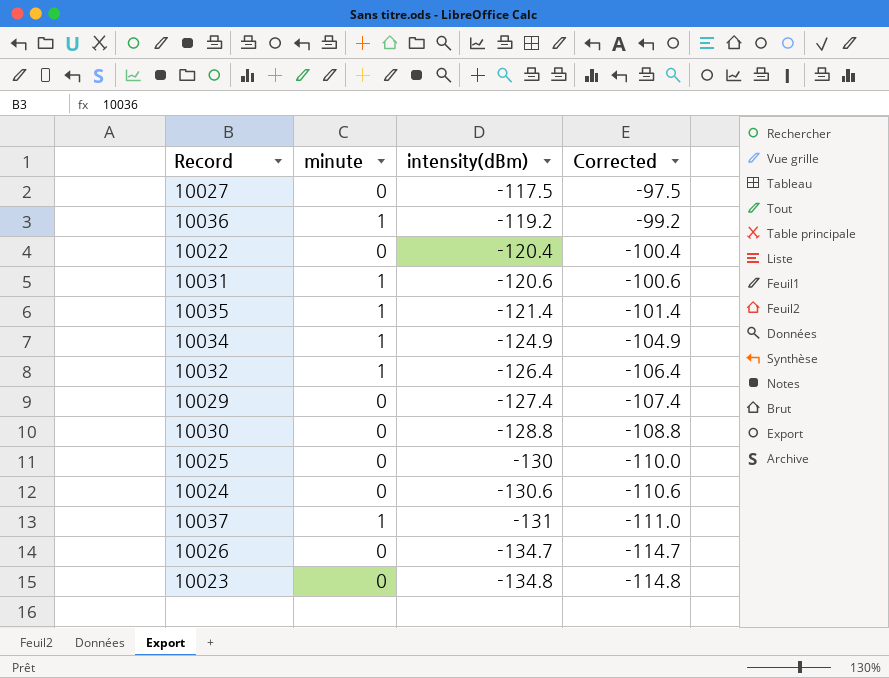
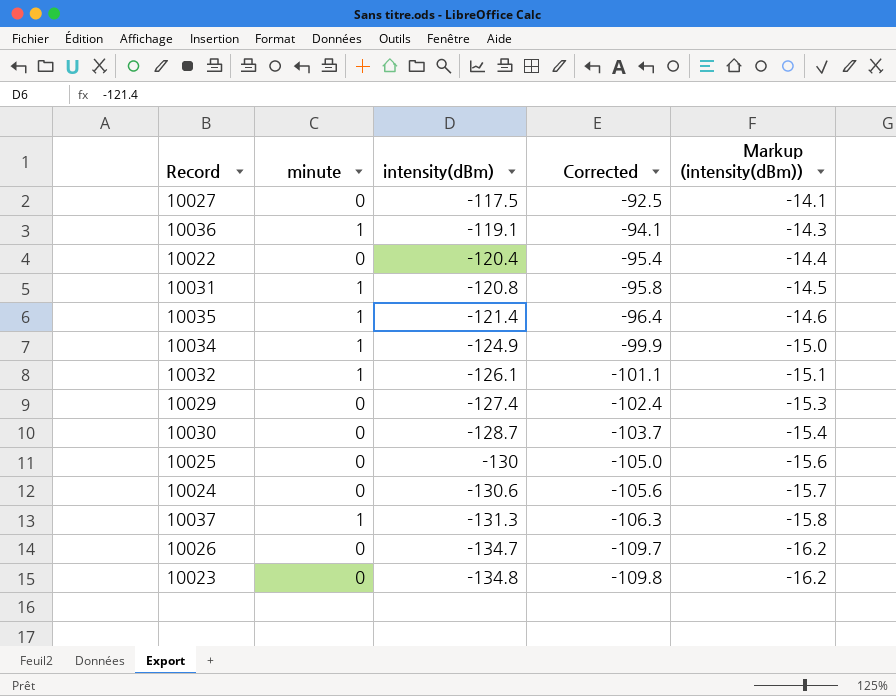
column Corrected | formula: [intensity(dBm)] + 20 -> [intensity(dBm)] + 25
column Markup (intensity(dBm)) | formula: none -> [intensity(dBm)] * 0.12
10036 | intensity(dBm): -119.2 -> -119.1
10031 | intensity(dBm): -120.6 -> -120.8
10032 | intensity(dBm): -126.4 -> -126.1
10030 | intensity(dBm): -128.8 -> -128.7
10037 | intensity(dBm): -131 -> -131.3

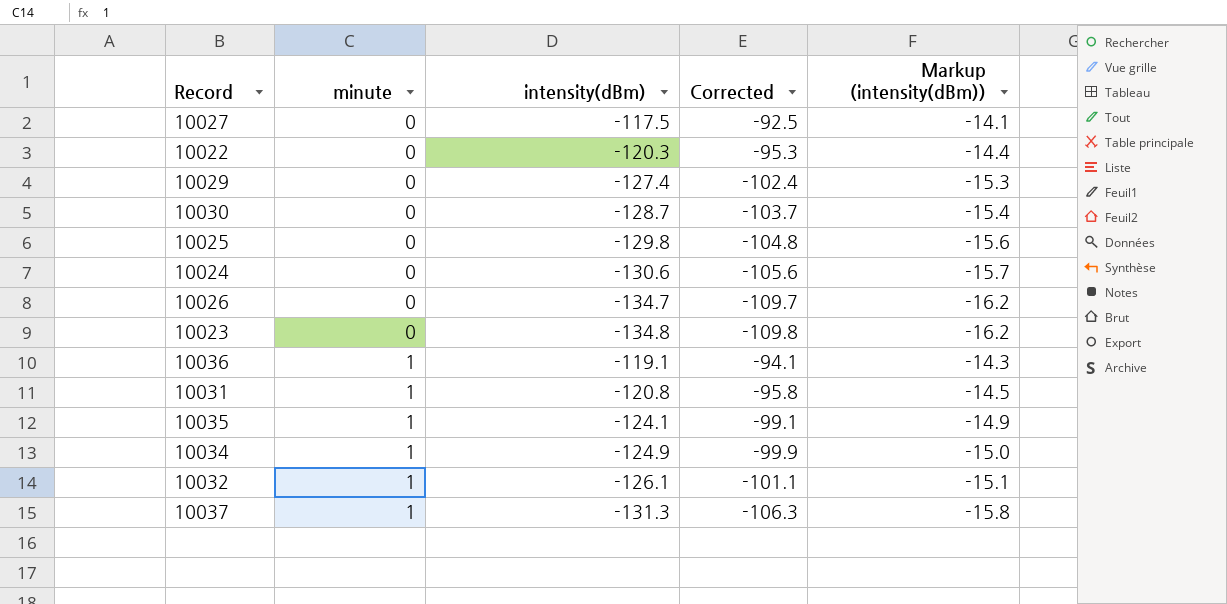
row order: intensity(dBm) descending -> minute ascending
10022 | intensity(dBm): -120.4 -> -120.3
10022 | Corrected: -95.4 -> -95.3
10025 | intensity(dBm): -130 -> -129.8
10025 | Corrected: -105.0 -> -104.8
10035 | intensity(dBm): -121.4 -> -124.1
10035 | Corrected: -96.4 -> -99.1
10035 | Markup (intensity(dBm)): -14.6 -> -14.9

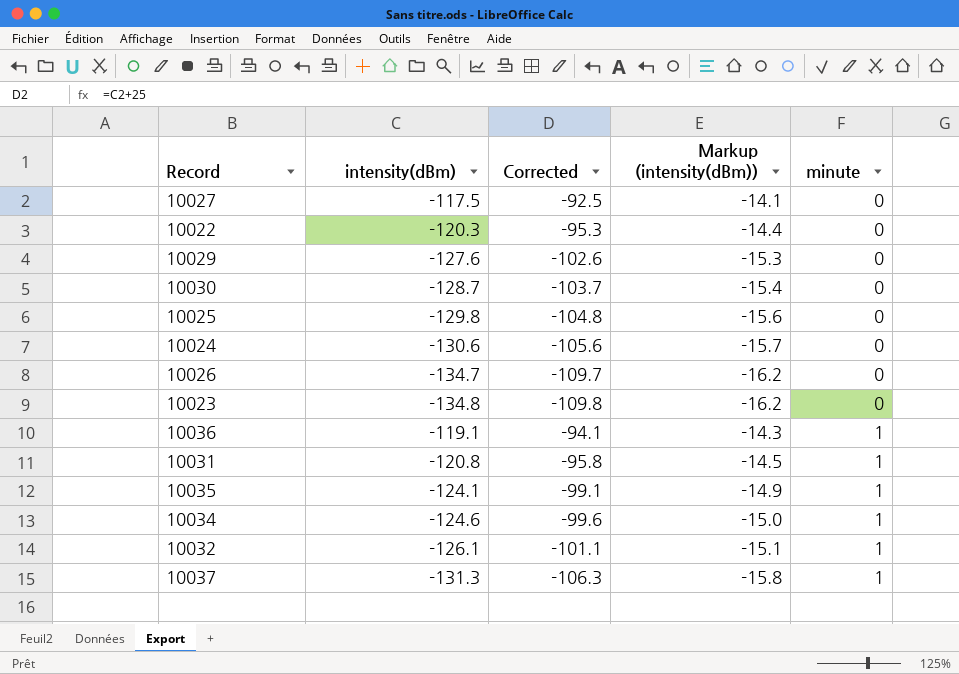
column minute | position: 2 -> 5
10029 | intensity(dBm): -127.4 -> -127.6
10029 | Corrected: -102.4 -> -102.6
10034 | intensity(dBm): -124.9 -> -124.6
10034 | Corrected: -99.9 -> -99.6

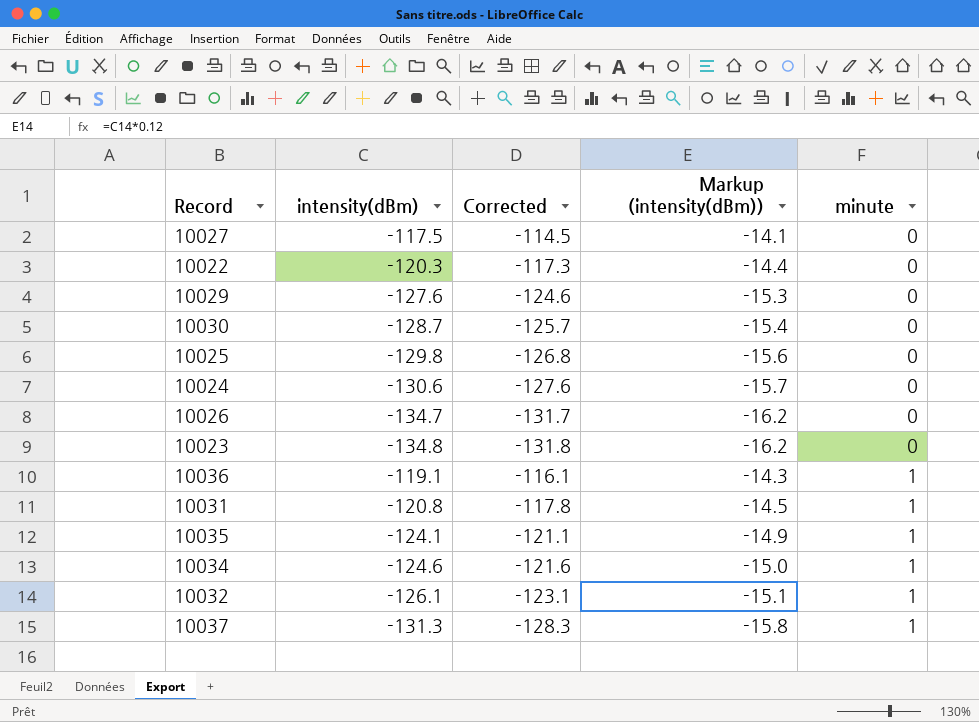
column Corrected | formula: [intensity(dBm)] + 25 -> [intensity(dBm)] + 3

